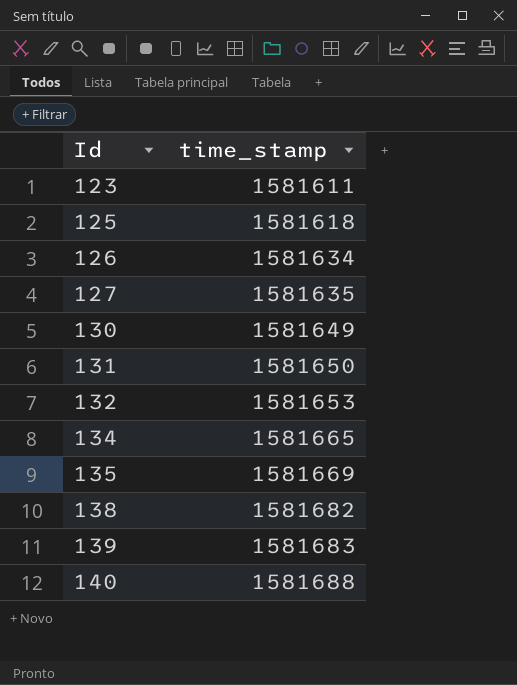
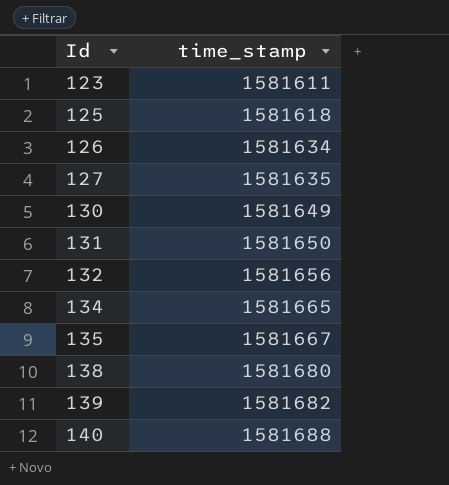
132 | time_stamp: 1581653 -> 1581656
135 | time_stamp: 1581669 -> 1581667
138 | time_stamp: 1581682 -> 1581680
139 | time_stamp: 1581683 -> 1581682

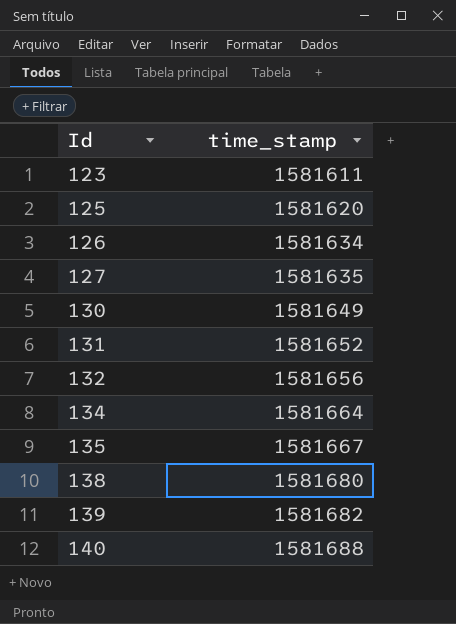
125 | time_stamp: 1581618 -> 1581620
131 | time_stamp: 1581650 -> 1581652
134 | time_stamp: 1581665 -> 1581664

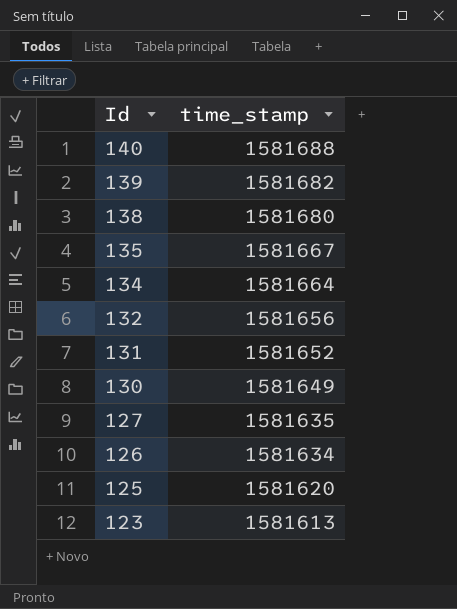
row order: Id ascending -> Id descending
123 | time_stamp: 1581611 -> 1581613

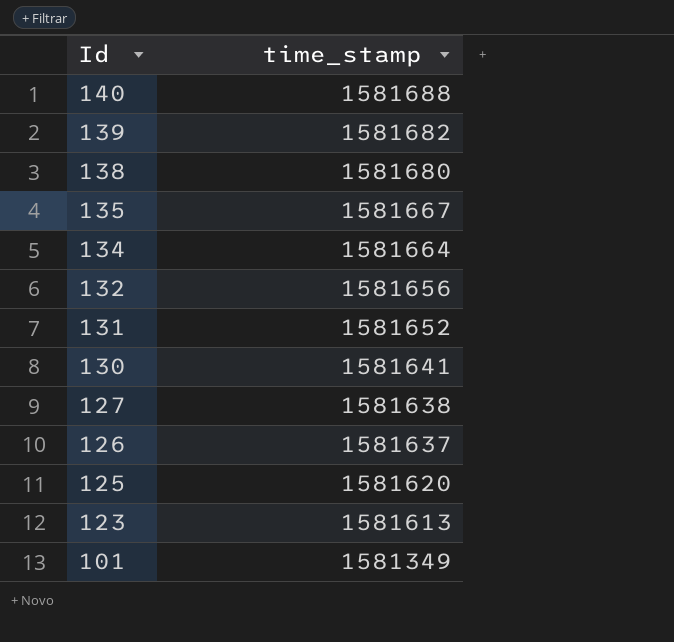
130 | time_stamp: 1581649 -> 1581641
127 | time_stamp: 1581635 -> 1581638
126 | time_stamp: 1581634 -> 1581637
row 101: none -> 1581349

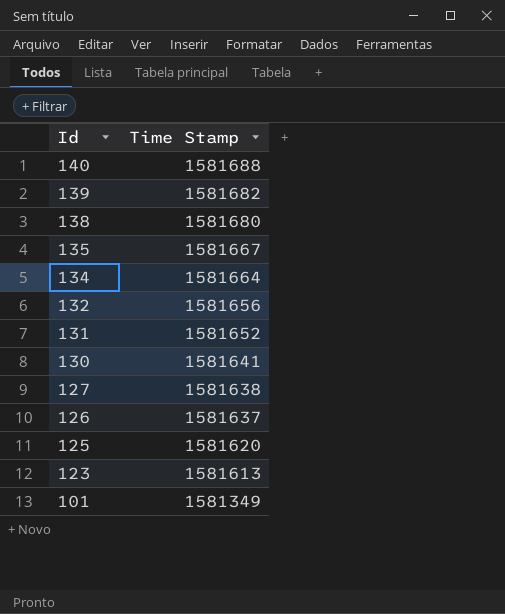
column name: time_stamp -> Time Stamp

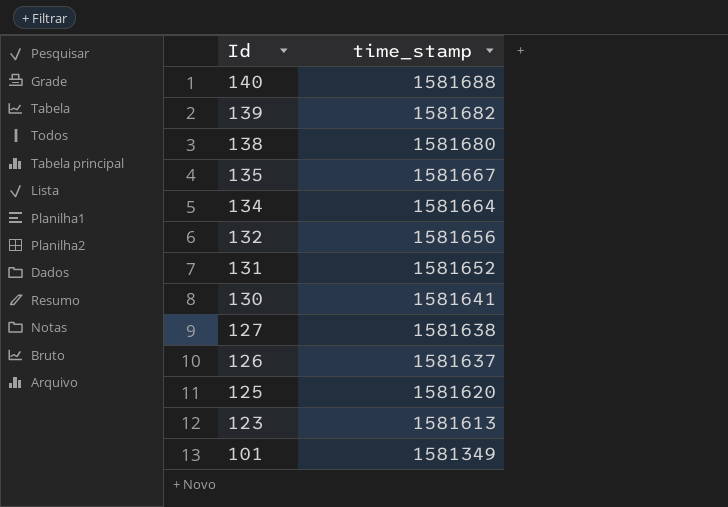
column name: Time Stamp -> time_stamp

